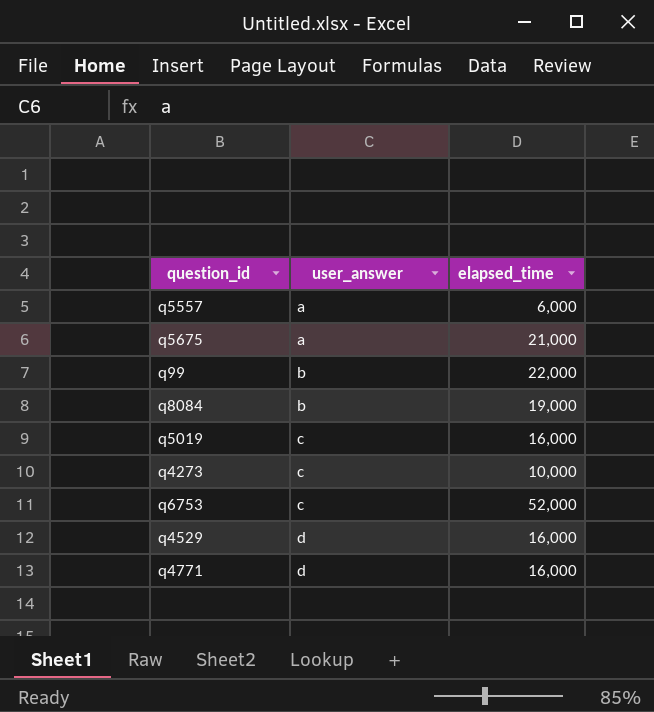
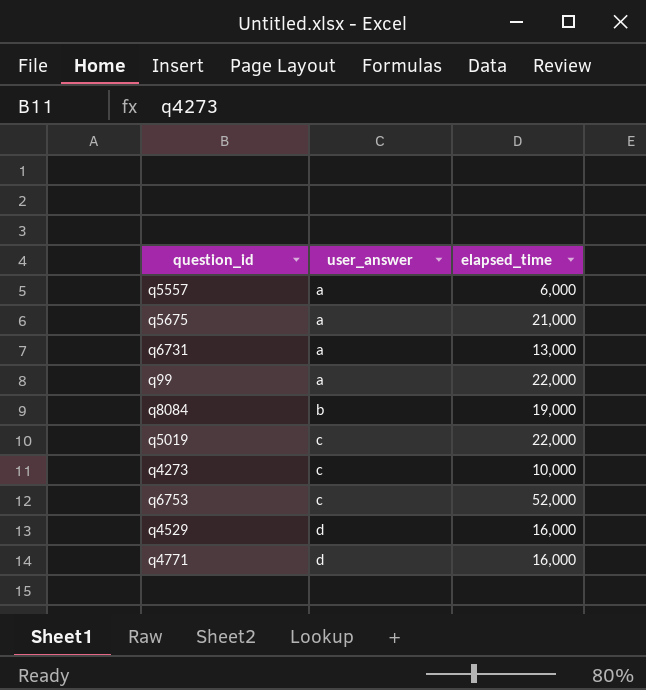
row q6731: none -> a | 13,000
q99 | user_answer: b -> a
q5019 | elapsed_time: 16,000 -> 22,000

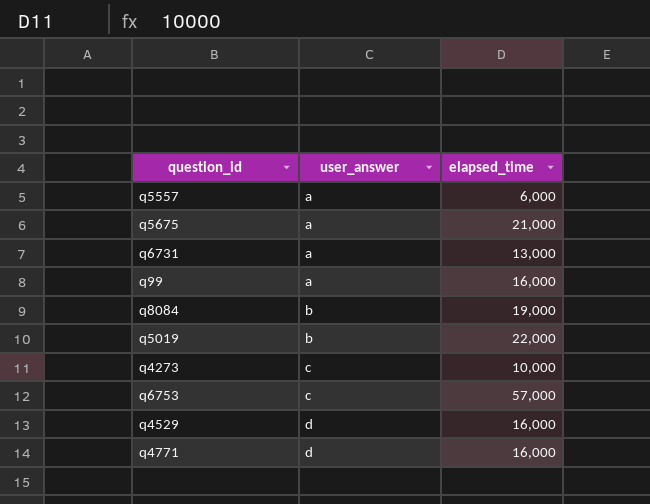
q99 | elapsed_time: 22,000 -> 16,000
q5019 | user_answer: c -> b
q6753 | elapsed_time: 52,000 -> 57,000

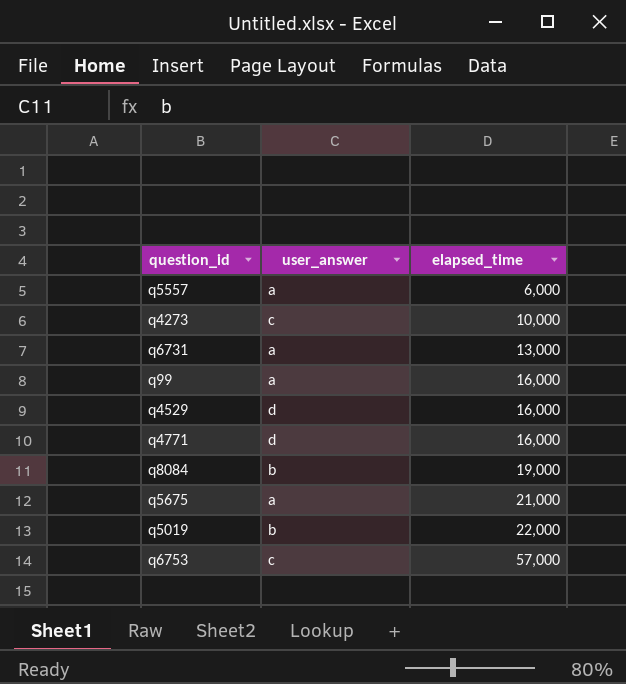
row order: user_answer ascending -> elapsed_time ascending

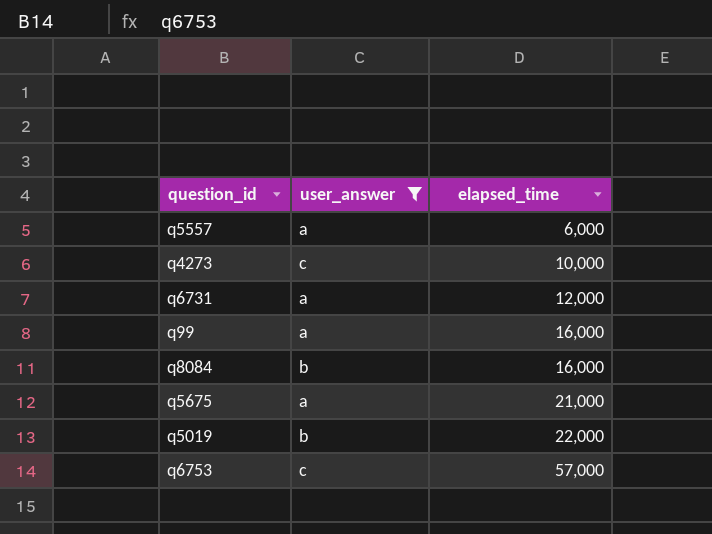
filter: none -> user_answer != d
q6731 | elapsed_time: 13,000 -> 12,000
q8084 | elapsed_time: 19,000 -> 16,000

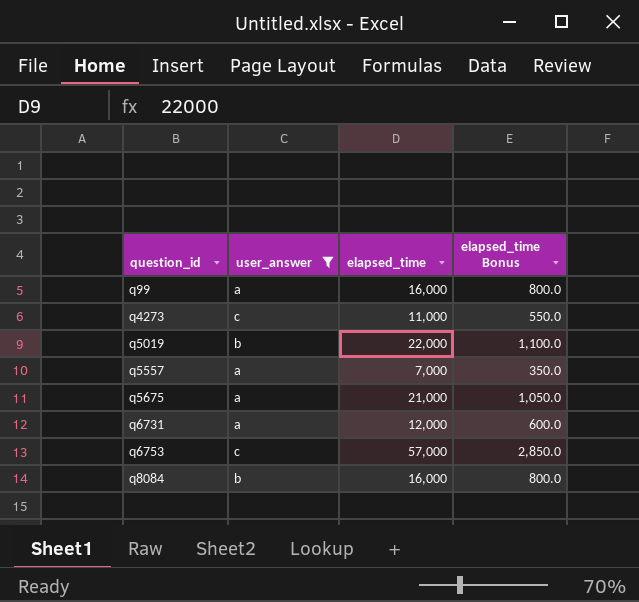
row order: elapsed_time ascending -> question_id ascending
column elapsed_time Bonus | formula: none -> [elapsed_time] * 0.05
q4273 | elapsed_time: 10,000 -> 11,000
q5557 | elapsed_time: 6,000 -> 7,000

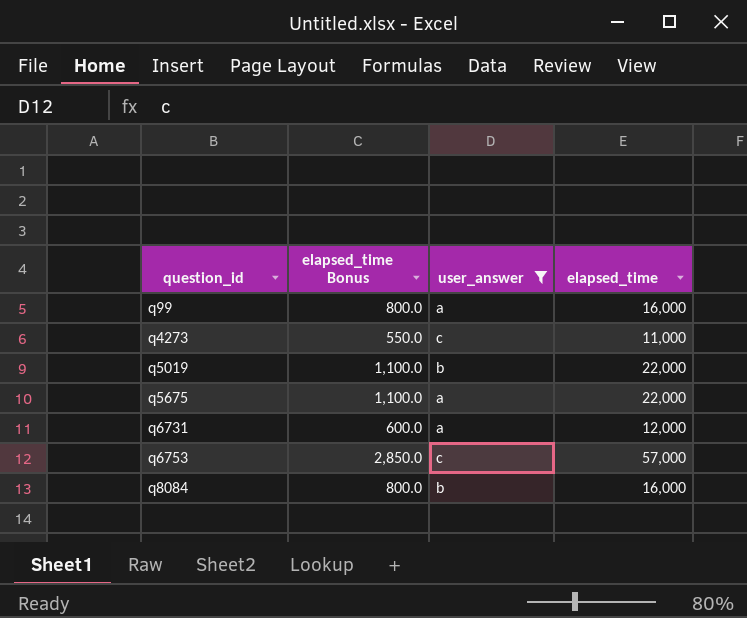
column elapsed_time Bonus | position: 4 -> 2
row q5557: a | 7,000 | 350.0 -> none
q5675 | elapsed_time Bonus: 1,050.0 -> 1,100.0
q5675 | elapsed_time: 21,000 -> 22,000

